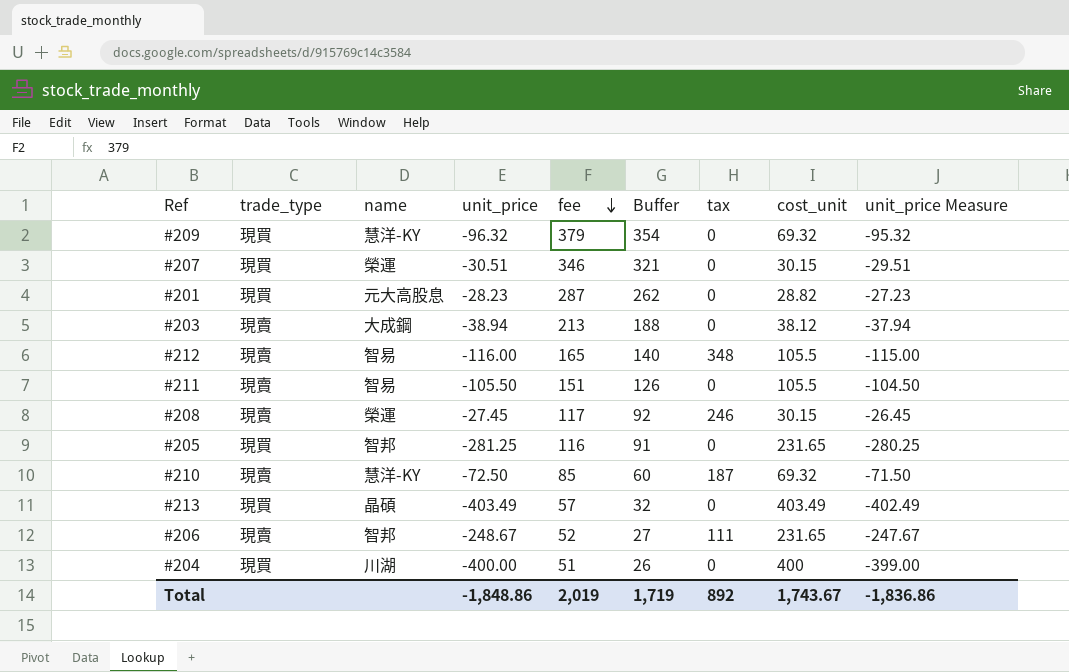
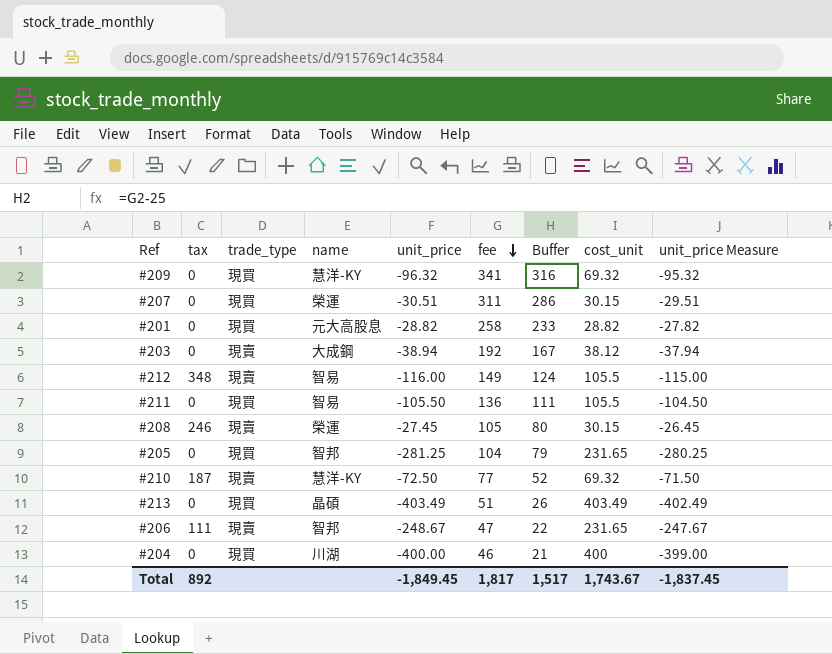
column tax | position: 7 -> 2
#209 | fee: 379 -> 341
#209 | Buffer: 354 -> 316
#207 | fee: 346 -> 311
#207 | Buffer: 321 -> 286
#201 | unit_price: -28.23 -> -28.82
#201 | fee: 287 -> 258
#201 | Buffer: 262 -> 233
#201 | unit_price Measure: -27.23 -> -27.82
#203 | fee: 213 -> 192
#203 | Buffer: 188 -> 167
#212 | fee: 165 -> 149
#212 | Buffer: 140 -> 124
#211 | trade_type: 現賣 -> 現買
#211 | fee: 151 -> 136
#211 | Buffer: 126 -> 111
#208 | fee: 117 -> 105
#208 | Buffer: 92 -> 80
#205 | fee: 116 -> 104
#205 | Buffer: 91 -> 79
#210 | fee: 85 -> 77
#210 | Buffer: 60 -> 52
#213 | fee: 57 -> 51
#213 | Buffer: 32 -> 26
#206 | fee: 52 -> 47
#206 | Buffer: 27 -> 22
#204 | fee: 51 -> 46
#204 | Buffer: 26 -> 21
Total | unit_price: -1,848.86 -> -1,849.45
Total | fee: 2,019 -> 1,817
Total | Buffer: 1,719 -> 1,517
Total | unit_price Measure: -1,836.86 -> -1,837.45

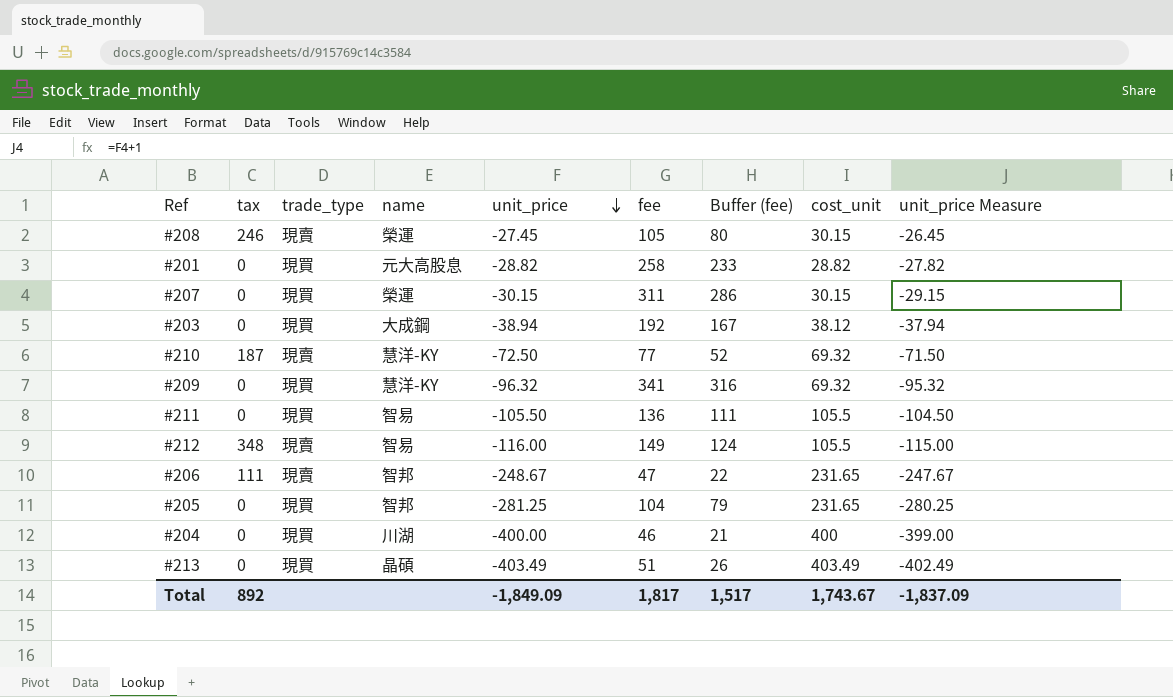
row order: fee descending -> unit_price descending
column name: Buffer -> Buffer (fee)
#207 | unit_price: -30.51 -> -30.15
#207 | unit_price Measure: -29.51 -> -29.15
#203 | trade_type: 現賣 -> 現買
Total | unit_price: -1,849.45 -> -1,849.09
Total | unit_price Measure: -1,837.45 -> -1,837.09

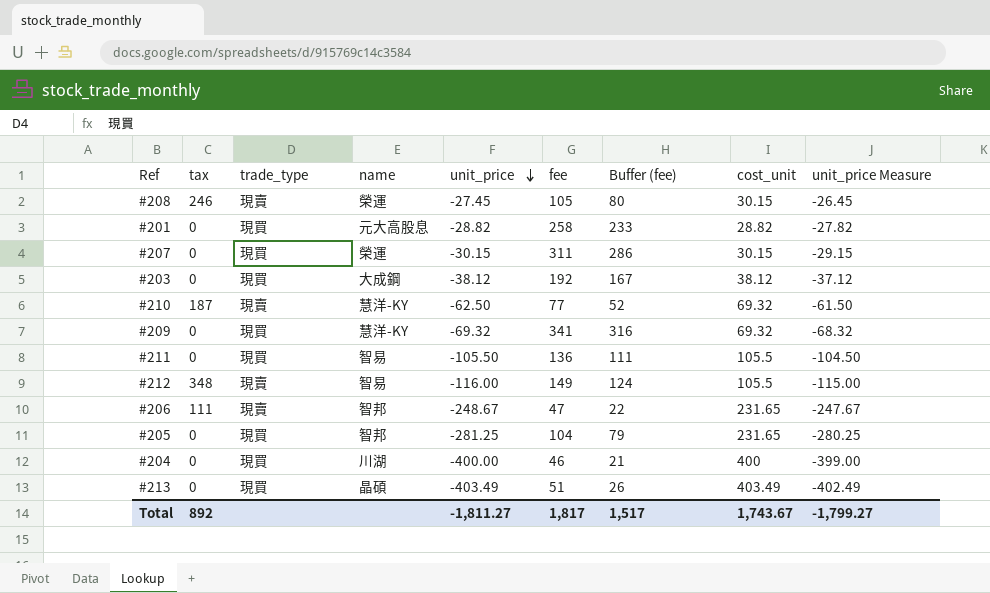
#203 | unit_price: -38.94 -> -38.12
#203 | unit_price Measure: -37.94 -> -37.12
#210 | unit_price: -72.50 -> -62.50
#210 | unit_price Measure: -71.50 -> -61.50
#209 | unit_price: -96.32 -> -69.32
#209 | unit_price Measure: -95.32 -> -68.32
Total | unit_price: -1,849.09 -> -1,811.27
Total | unit_price Measure: -1,837.09 -> -1,799.27

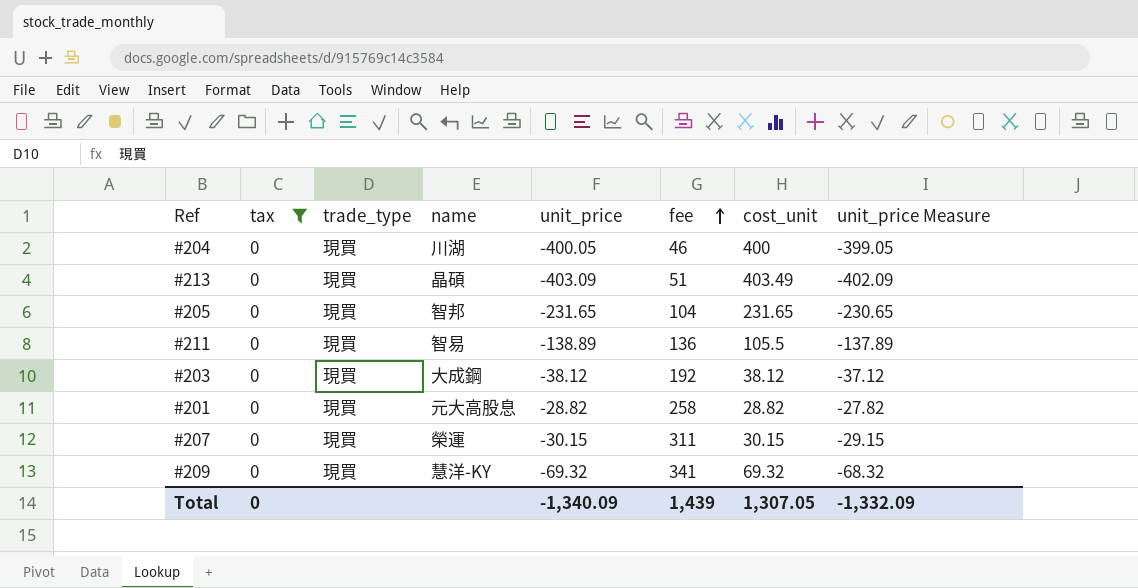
filter: none -> tax = 0
row order: unit_price descending -> fee ascending
column Buffer (fee) | formula: [fee] - 25 -> none
#204 | unit_price: -400.00 -> -400.05
#204 | unit_price Measure: -399.00 -> -399.05
#213 | unit_price: -403.49 -> -403.09
#213 | unit_price Measure: -402.49 -> -402.09
#205 | unit_price: -281.25 -> -231.65
#205 | unit_price Measure: -280.25 -> -230.65
#211 | unit_price: -105.50 -> -138.89
#211 | unit_price Measure: -104.50 -> -137.89
Total | tax: 892 -> 0
Total | unit_price: -1,811.27 -> -1,340.09
Total | fee: 1,817 -> 1,439
Total | cost_unit: 1,743.67 -> 1,307.05
Total | unit_price Measure: -1,799.27 -> -1,332.09

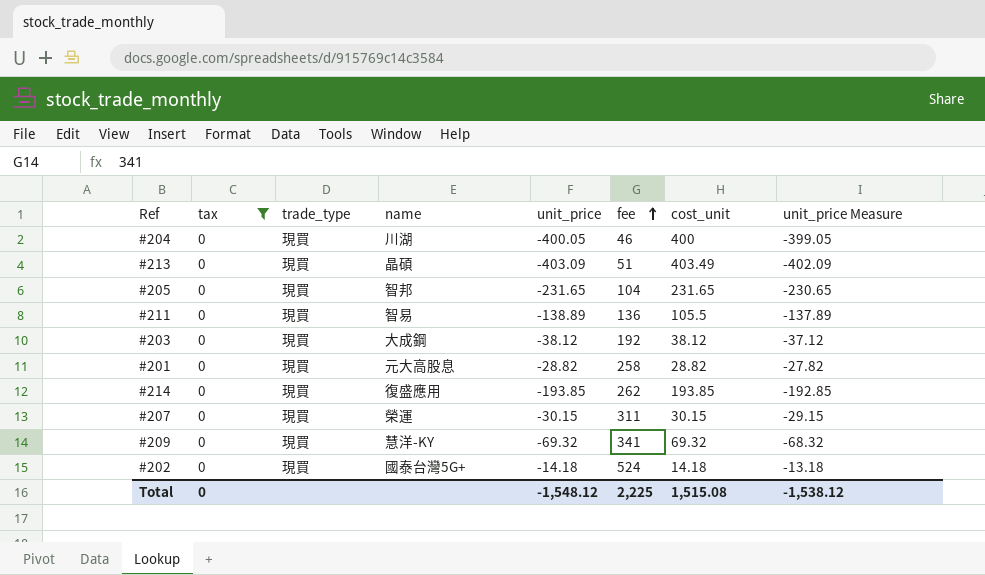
row #214: none -> 0 | 現買 | 復盛應用 | -193.85 | 262 | 193.85 | -192.85
row #202: none -> 0 | 現買 | 國泰台灣5G+ | -14.18 | 524 | 14.18 | -13.18
Total | unit_price: -1,340.09 -> -1,548.12
Total | fee: 1,439 -> 2,225
Total | cost_unit: 1,307.05 -> 1,515.08
Total | unit_price Measure: -1,332.09 -> -1,538.12

